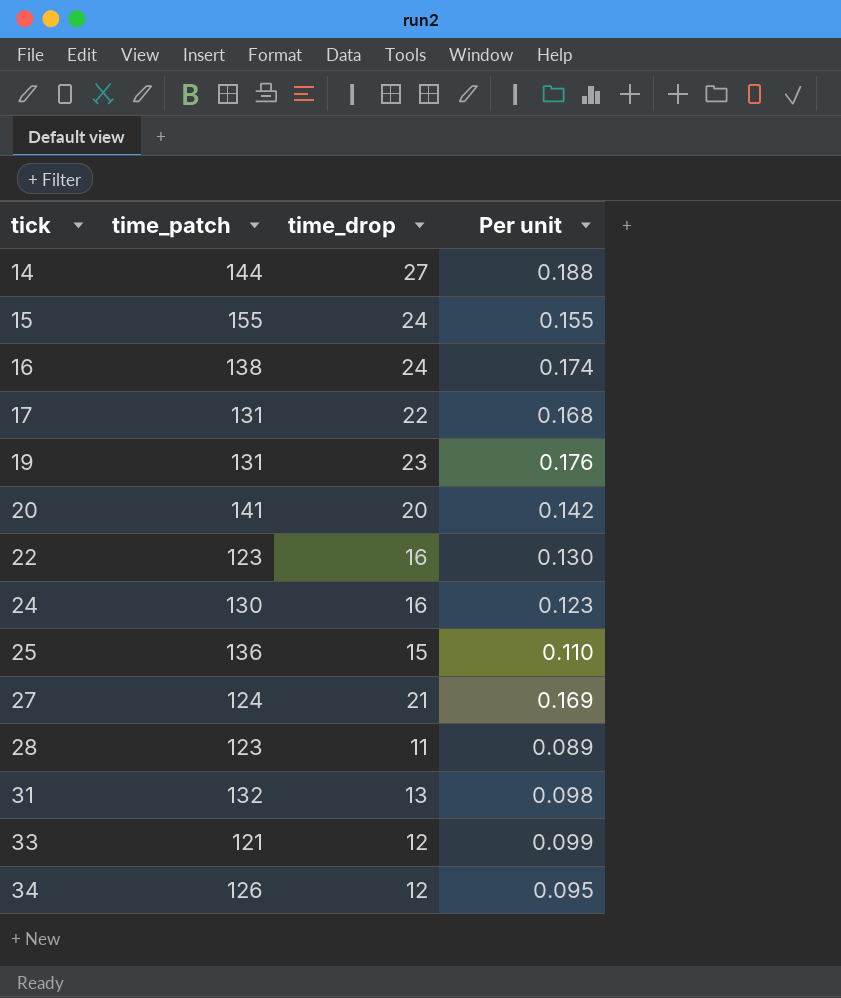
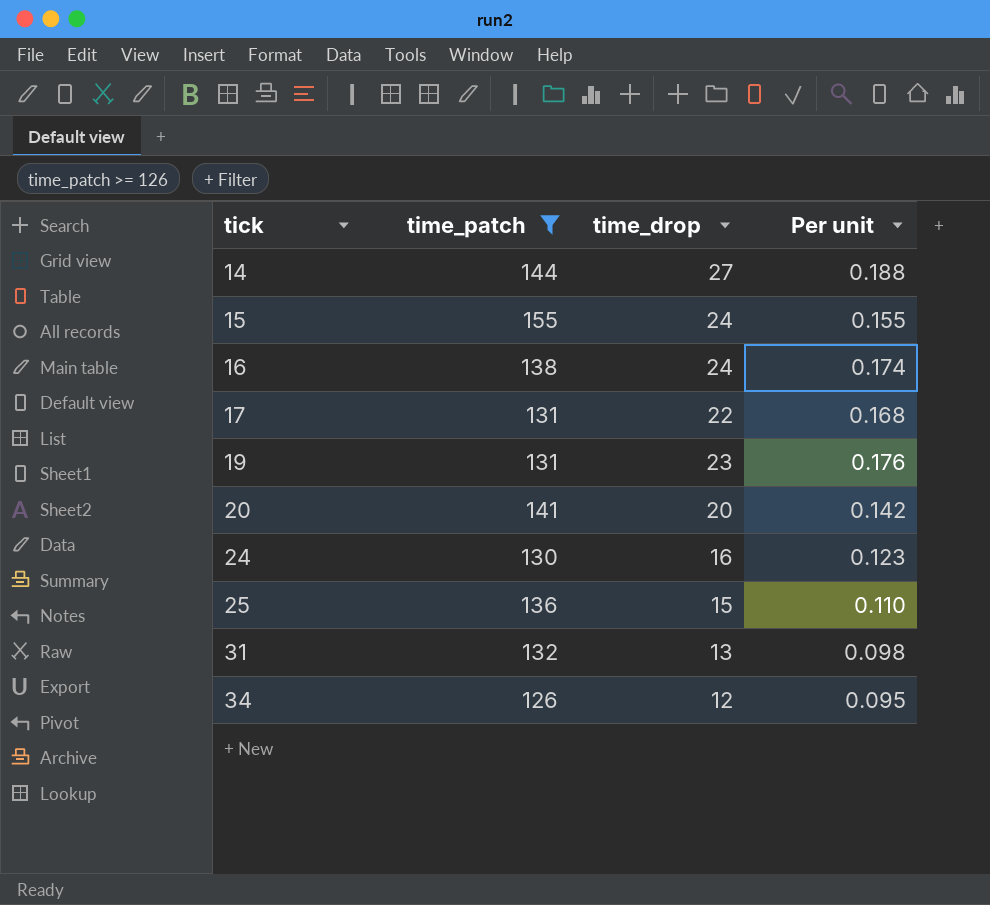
filter: none -> time_patch >= 126

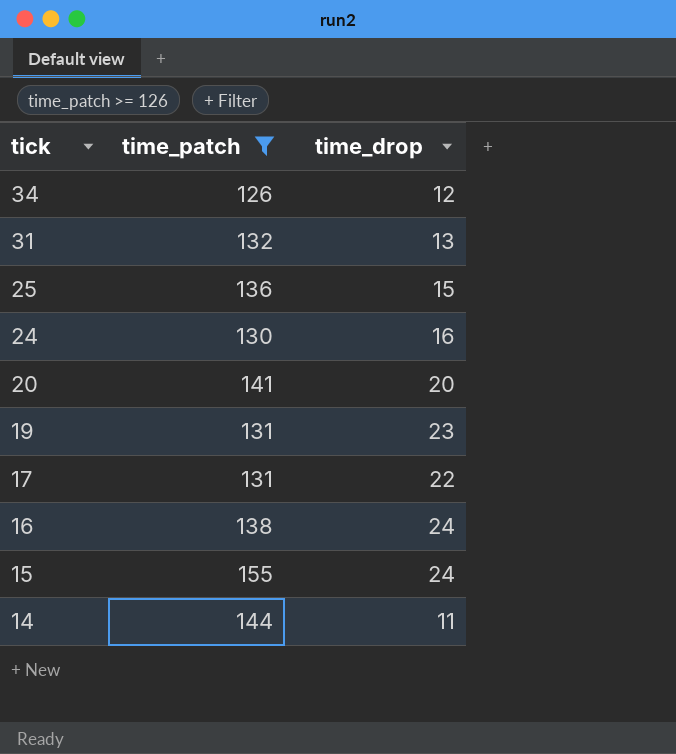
row order: tick ascending -> tick descending
column Per unit | formula: [time_drop] / [time_patch] -> none
14 | time_drop: 27 -> 11

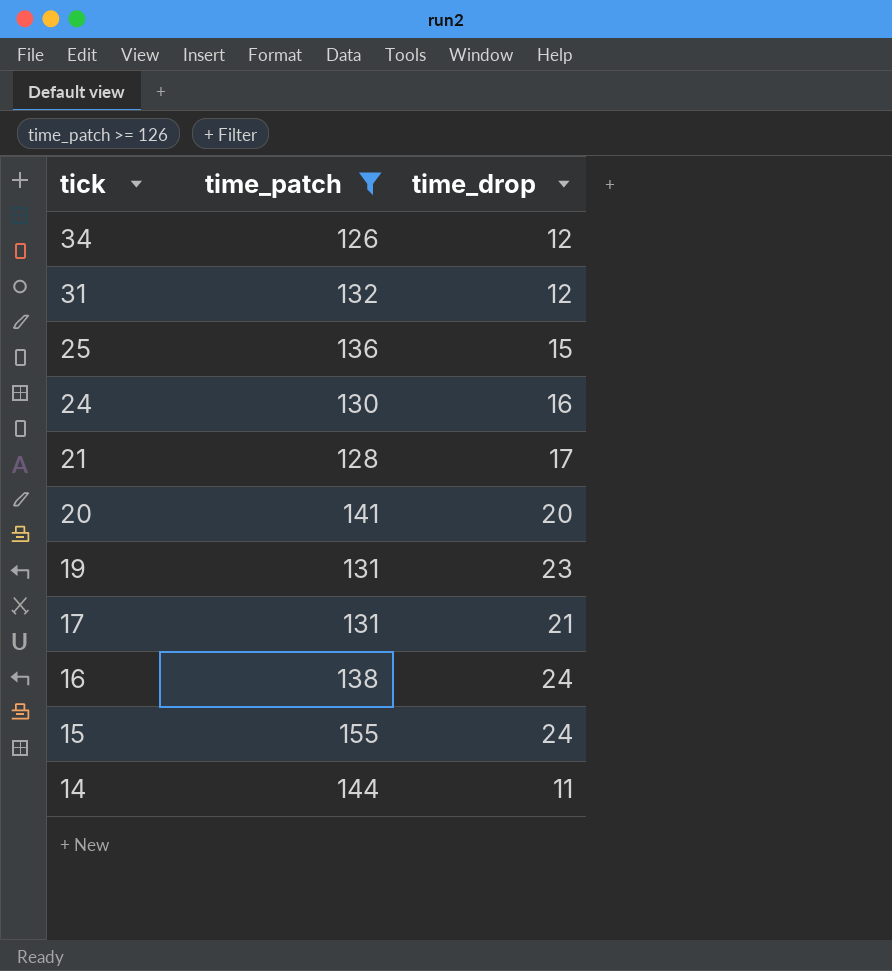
31 | time_drop: 13 -> 12
row 21: none -> 128 | 17
17 | time_drop: 22 -> 21

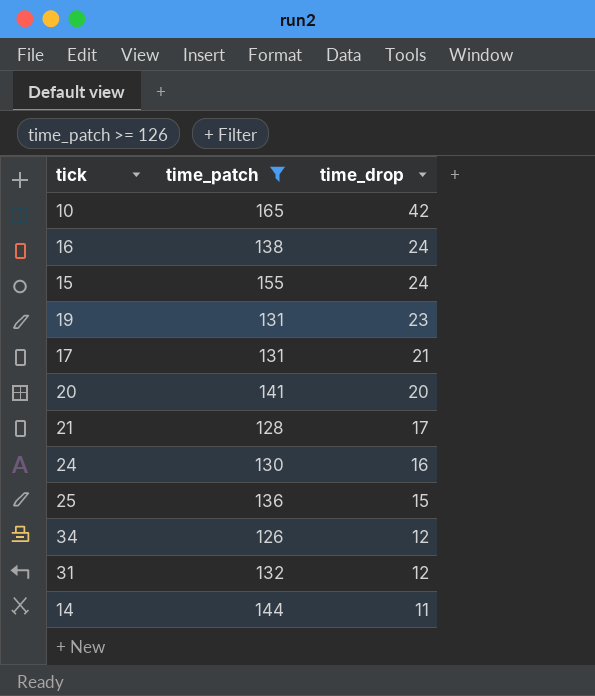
row order: tick descending -> time_drop descending
row 10: none -> 165 | 42

